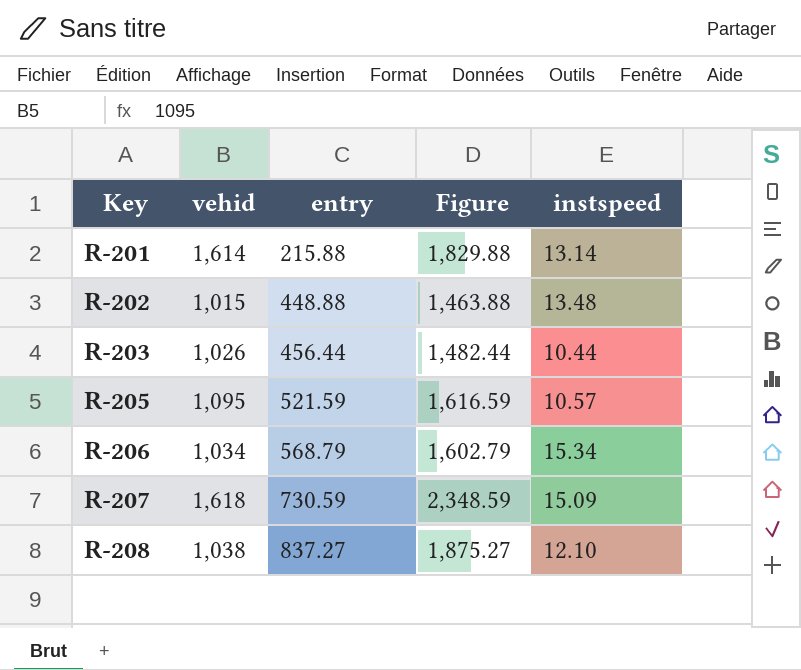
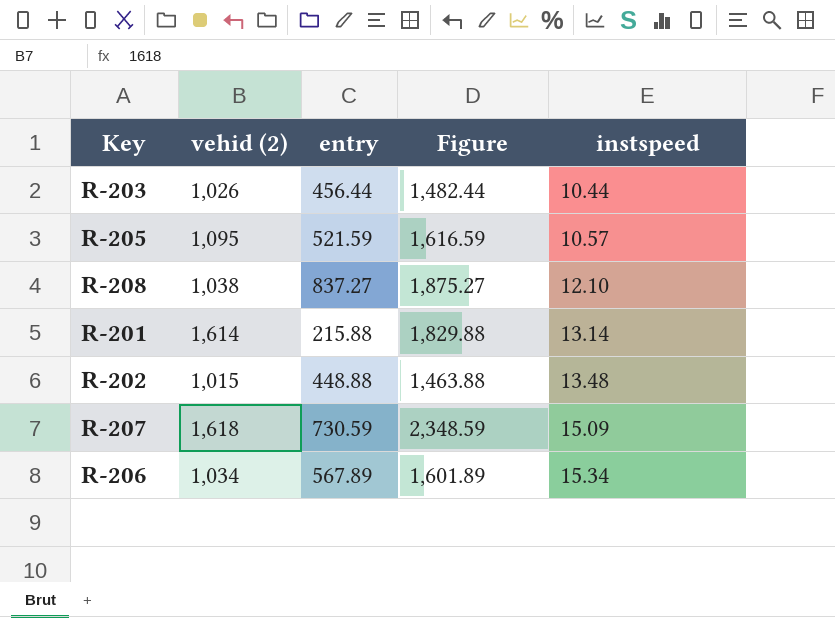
row order: Key ascending -> instspeed ascending
column name: vehid -> vehid (2)
R-206 | entry: 568.79 -> 567.89
R-206 | Figure: 1,602.79 -> 1,601.89

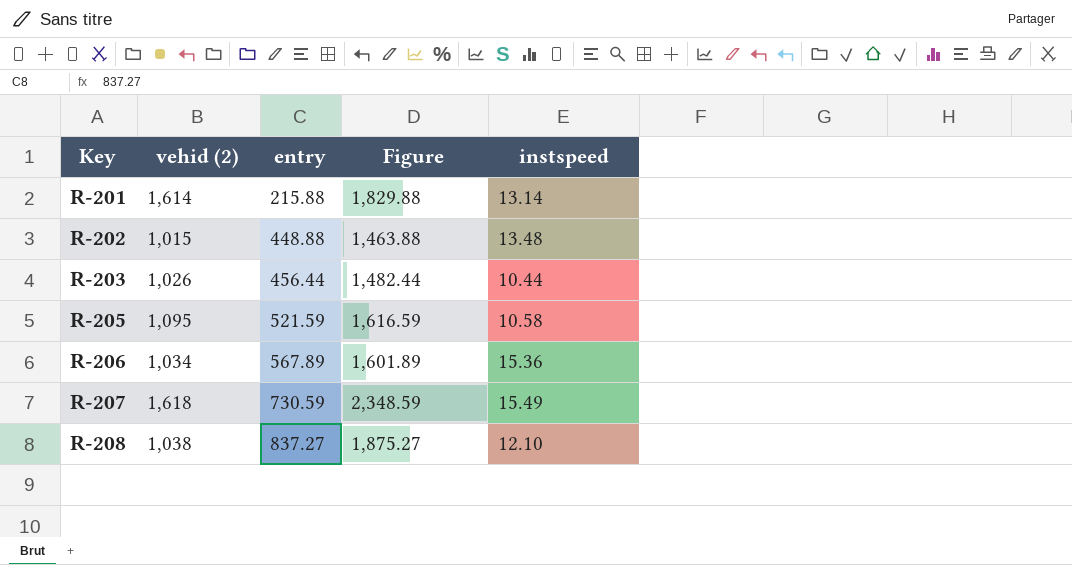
row order: instspeed ascending -> Key ascending
R-205 | instspeed: 10.57 -> 10.58
R-206 | instspeed: 15.34 -> 15.36
R-207 | instspeed: 15.09 -> 15.49

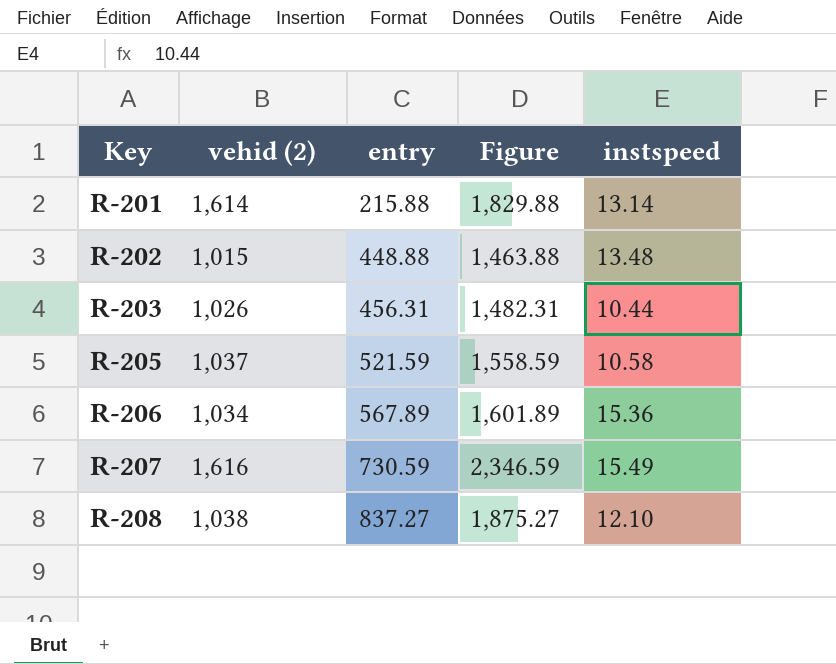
R-203 | entry: 456.44 -> 456.31
R-203 | Figure: 1,482.44 -> 1,482.31
R-205 | vehid (2): 1,095 -> 1,037
R-205 | Figure: 1,616.59 -> 1,558.59
R-207 | vehid (2): 1,618 -> 1,616
R-207 | Figure: 2,348.59 -> 2,346.59

